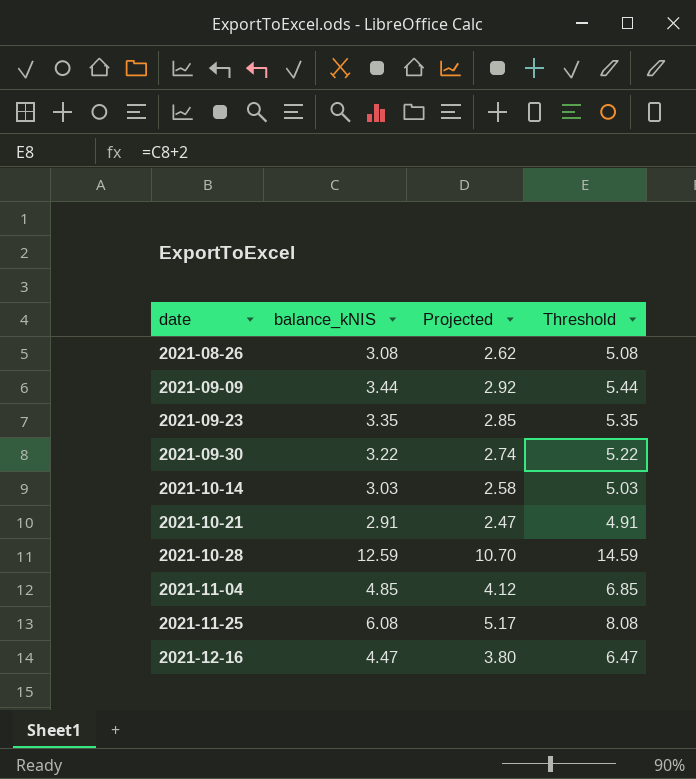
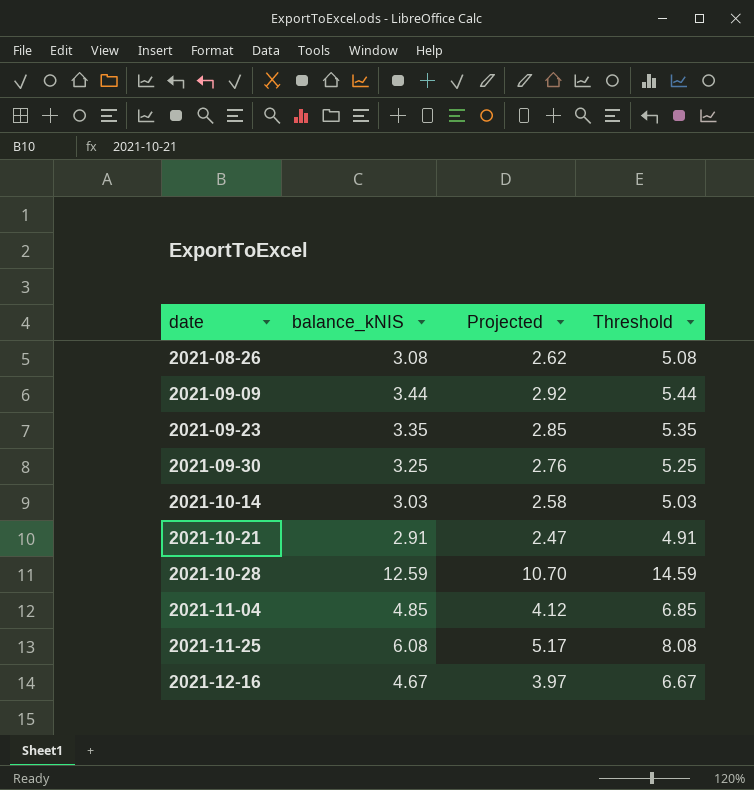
2021-09-30 | balance_kNIS: 3.22 -> 3.25
2021-09-30 | Projected: 2.74 -> 2.76
2021-09-30 | Threshold: 5.22 -> 5.25
2021-12-16 | balance_kNIS: 4.47 -> 4.67
2021-12-16 | Projected: 3.80 -> 3.97
2021-12-16 | Threshold: 6.47 -> 6.67

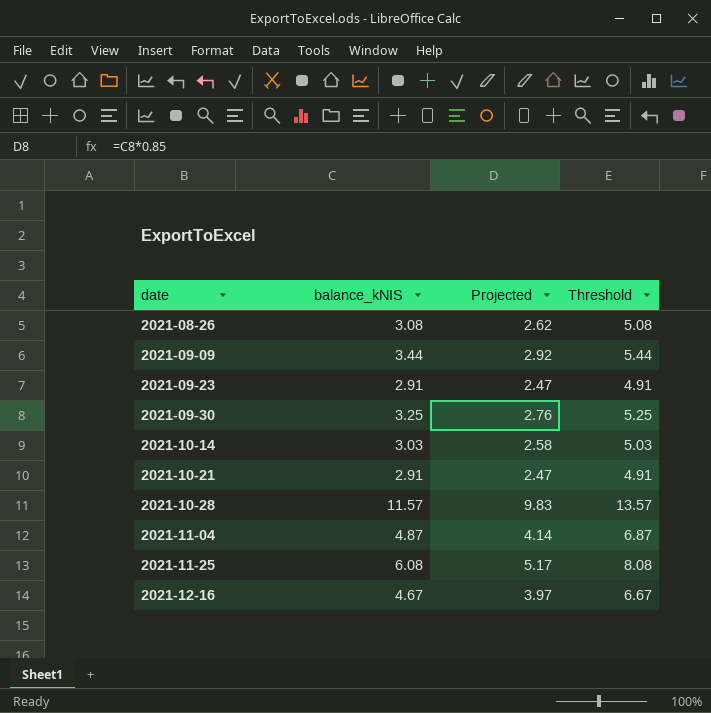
2021-09-23 | balance_kNIS: 3.35 -> 2.91
2021-09-23 | Projected: 2.85 -> 2.47
2021-09-23 | Threshold: 5.35 -> 4.91
2021-10-28 | balance_kNIS: 12.59 -> 11.57
2021-10-28 | Projected: 10.70 -> 9.83
2021-10-28 | Threshold: 14.59 -> 13.57
2021-11-04 | balance_kNIS: 4.85 -> 4.87
2021-11-04 | Projected: 4.12 -> 4.14
2021-11-04 | Threshold: 6.85 -> 6.87

